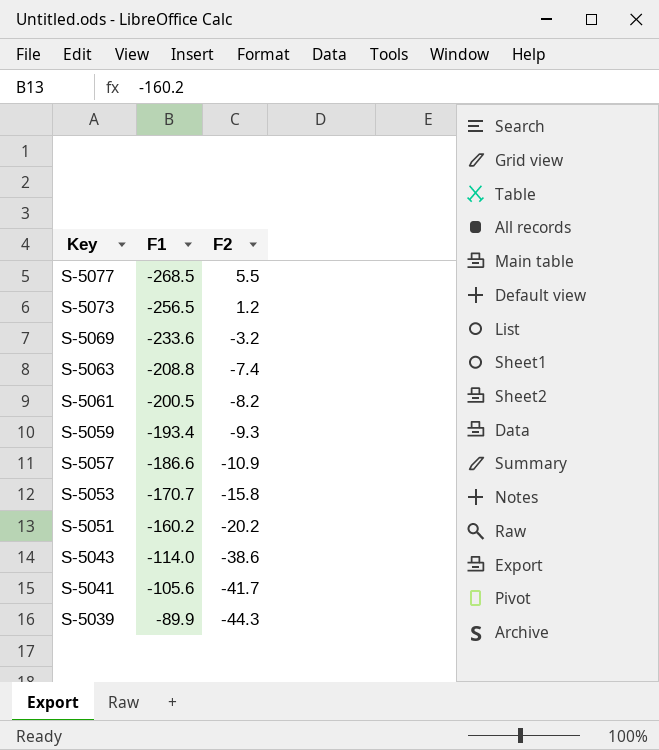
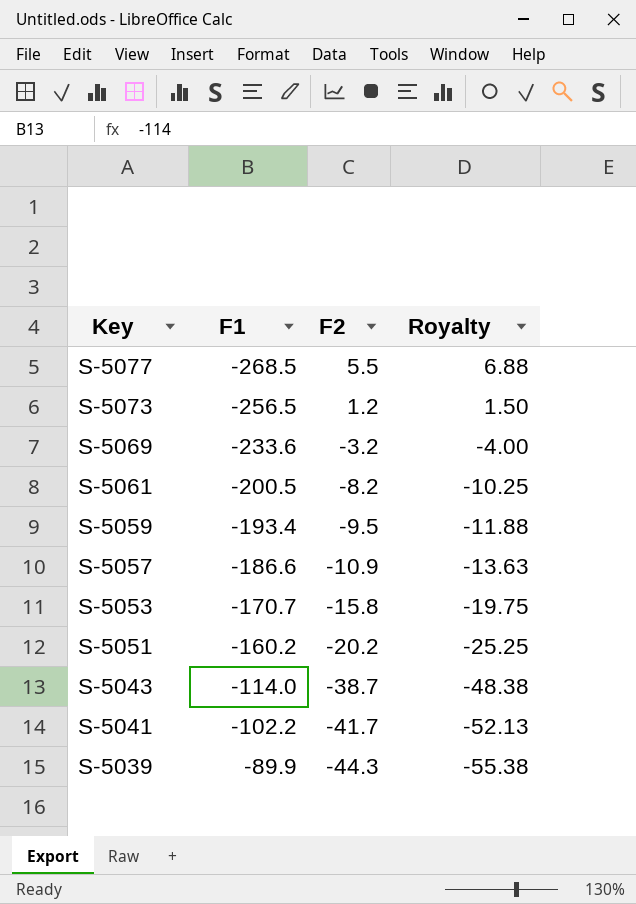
column Royalty | formula: none -> [F2] * 1.25
row S-5063: -208.8 | -7.4 -> none
S-5059 | F2: -9.3 -> -9.5
S-5043 | F2: -38.6 -> -38.7
S-5041 | F1: -105.6 -> -102.2

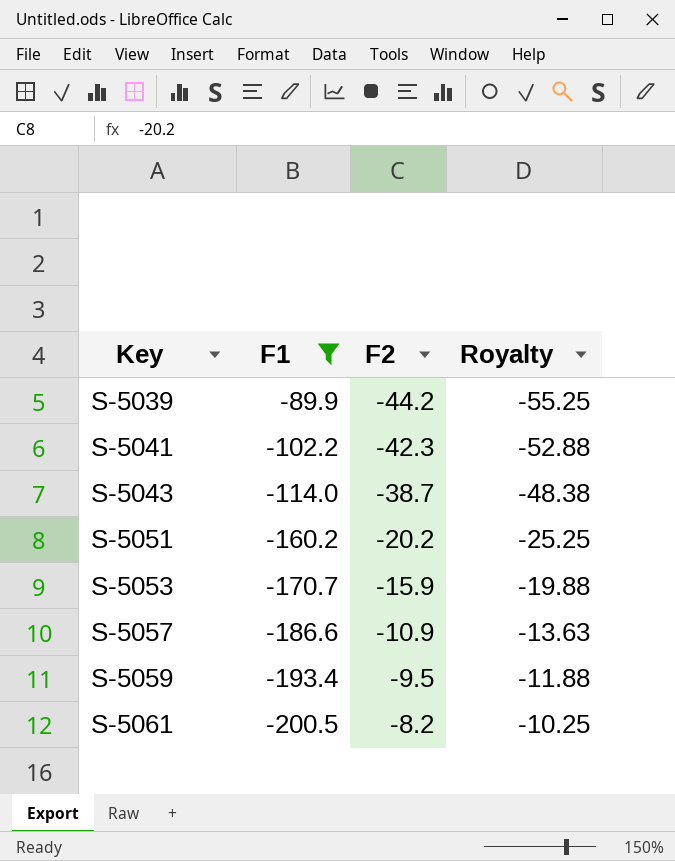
filter: none -> F1 >= -200.5
row order: Key descending -> Key ascending
S-5039 | F2: -44.3 -> -44.2
S-5039 | Royalty: -55.38 -> -55.25
S-5041 | F2: -41.7 -> -42.3
S-5041 | Royalty: -52.13 -> -52.88
S-5053 | F2: -15.8 -> -15.9
S-5053 | Royalty: -19.75 -> -19.88

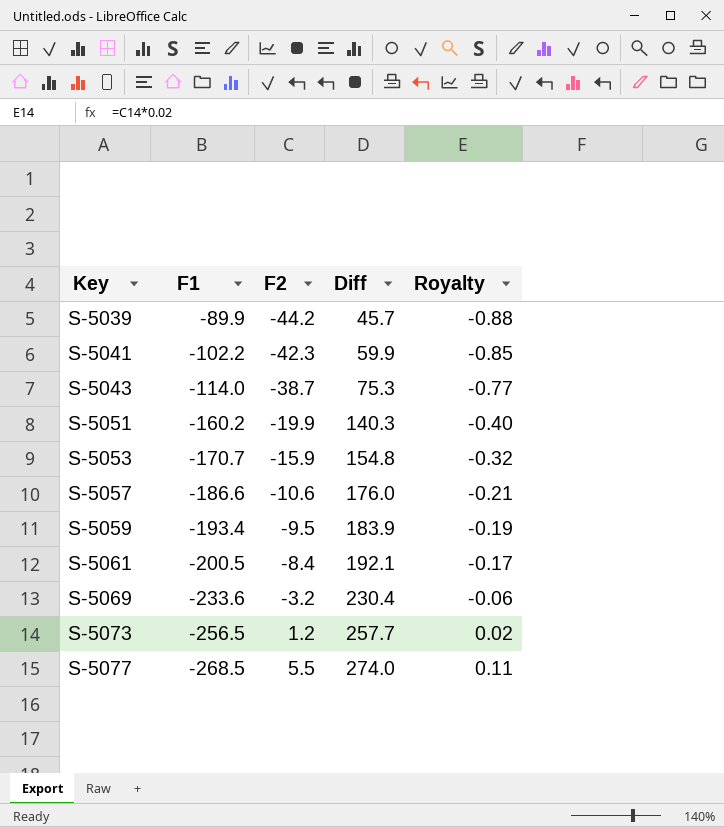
filter: F1 >= -200.5 -> none
column Diff | formula: none -> [F2] - [F1]
column Royalty | formula: [F2] * 1.25 -> [F2] * 0.02
S-5051 | F2: -20.2 -> -19.9
S-5057 | F2: -10.9 -> -10.6
S-5061 | F2: -8.2 -> -8.4

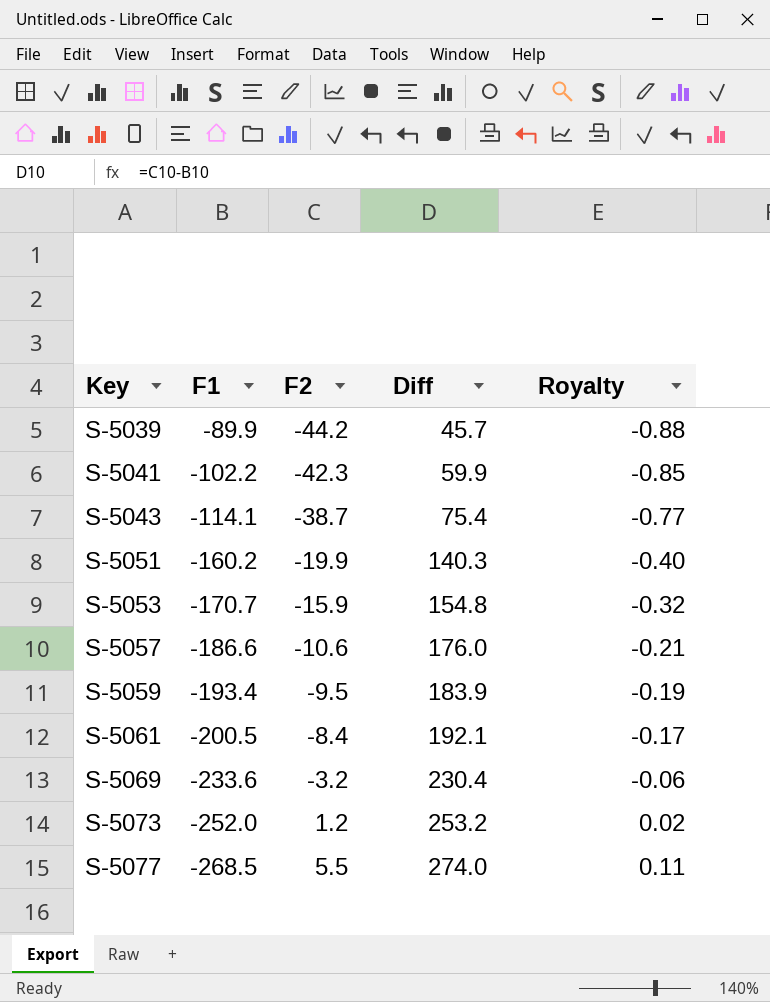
S-5043 | F1: -114.0 -> -114.1
S-5043 | Diff: 75.3 -> 75.4
S-5073 | F1: -256.5 -> -252.0
S-5073 | Diff: 257.7 -> 253.2

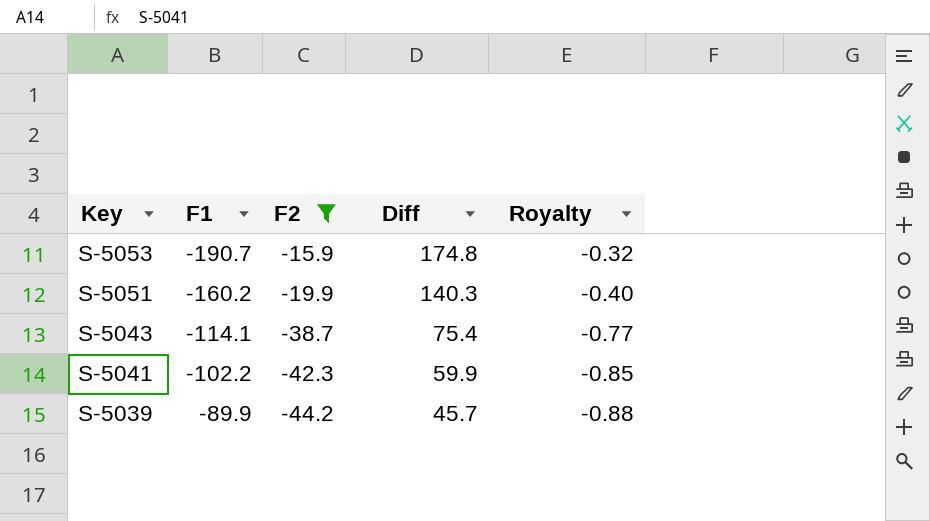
filter: none -> F2 <= -15.9
row order: Key ascending -> Key descending
S-5053 | F1: -170.7 -> -190.7
S-5053 | Diff: 154.8 -> 174.8

